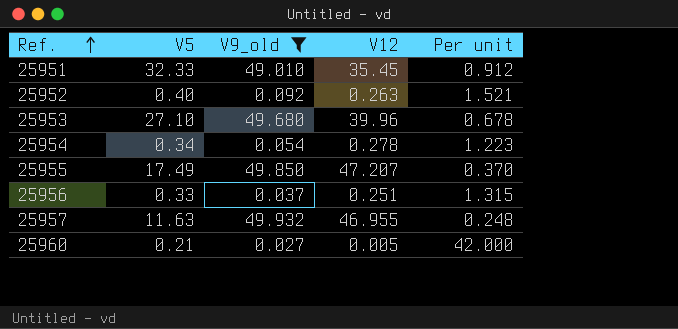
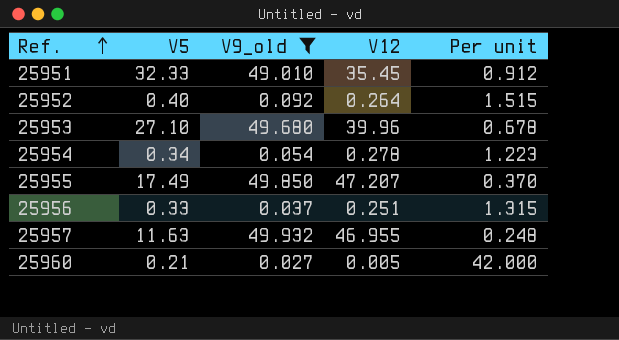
25952 | V12: 0.263 -> 0.264
25952 | Per unit: 1.521 -> 1.515

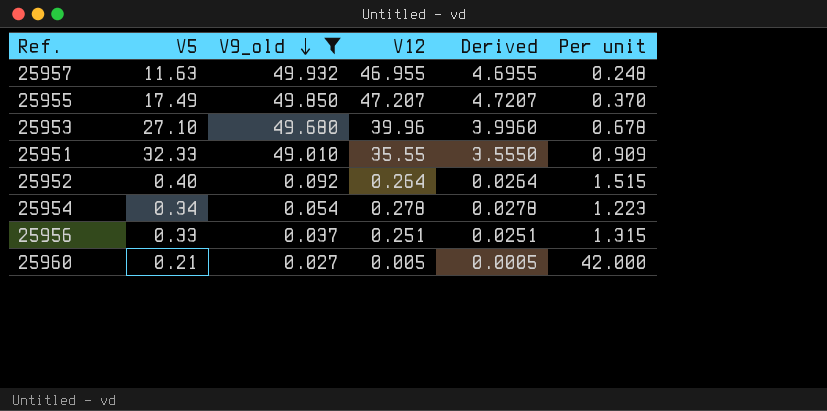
row order: Ref. ascending -> V9_old descending
column Derived | formula: none -> [V12] * 0.1
25951 | V12: 35.45 -> 35.55
25951 | Per unit: 0.912 -> 0.909

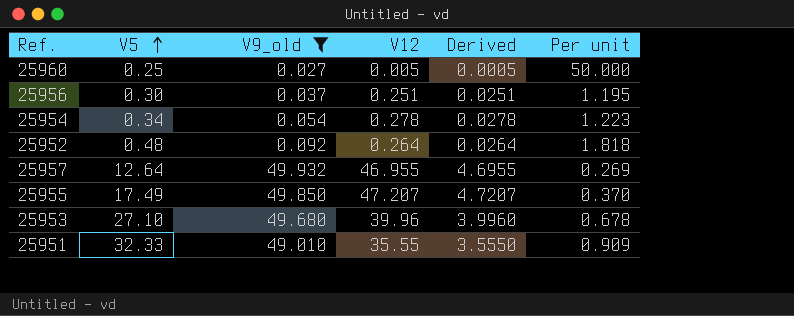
row order: V9_old descending -> V5 ascending
25960 | V5: 0.21 -> 0.25
25960 | Per unit: 42.000 -> 50.000
25956 | V5: 0.33 -> 0.30
25956 | Per unit: 1.315 -> 1.195
25952 | V5: 0.40 -> 0.48
25952 | Per unit: 1.515 -> 1.818
25957 | V5: 11.63 -> 12.64
25957 | Per unit: 0.248 -> 0.269

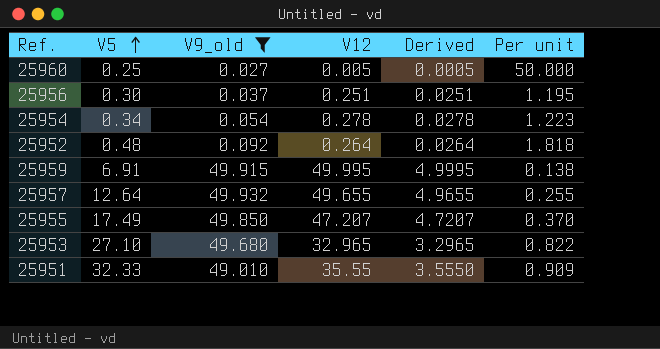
row 25959: none -> 6.91 | 49.915 | 49.995 | 4.9995 | 0.138
25957 | V12: 46.955 -> 49.655
25957 | Derived: 4.6955 -> 4.9655
25957 | Per unit: 0.269 -> 0.255
25953 | V12: 39.96 -> 32.965
25953 | Derived: 3.9960 -> 3.2965
25953 | Per unit: 0.678 -> 0.822

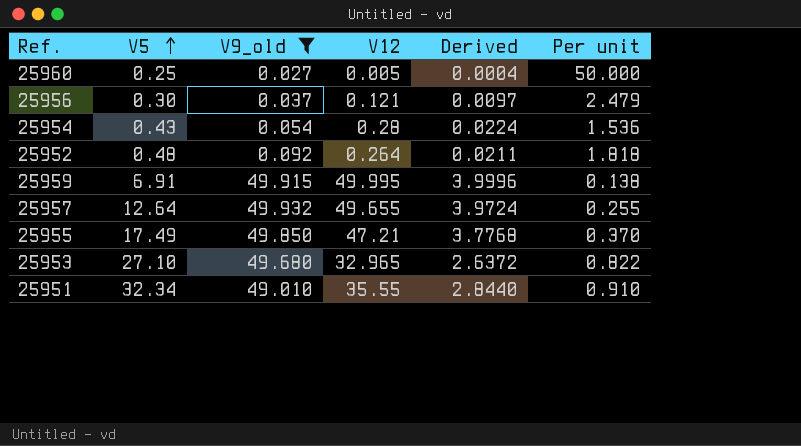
column Derived | formula: [V12] * 0.1 -> [V12] * 0.08
25956 | V12: 0.251 -> 0.121
25956 | Per unit: 1.195 -> 2.479
25954 | V5: 0.34 -> 0.43
25954 | V12: 0.278 -> 0.28
25954 | Per unit: 1.223 -> 1.536
25955 | V12: 47.207 -> 47.21
25951 | V5: 32.33 -> 32.34
25951 | Per unit: 0.909 -> 0.910

